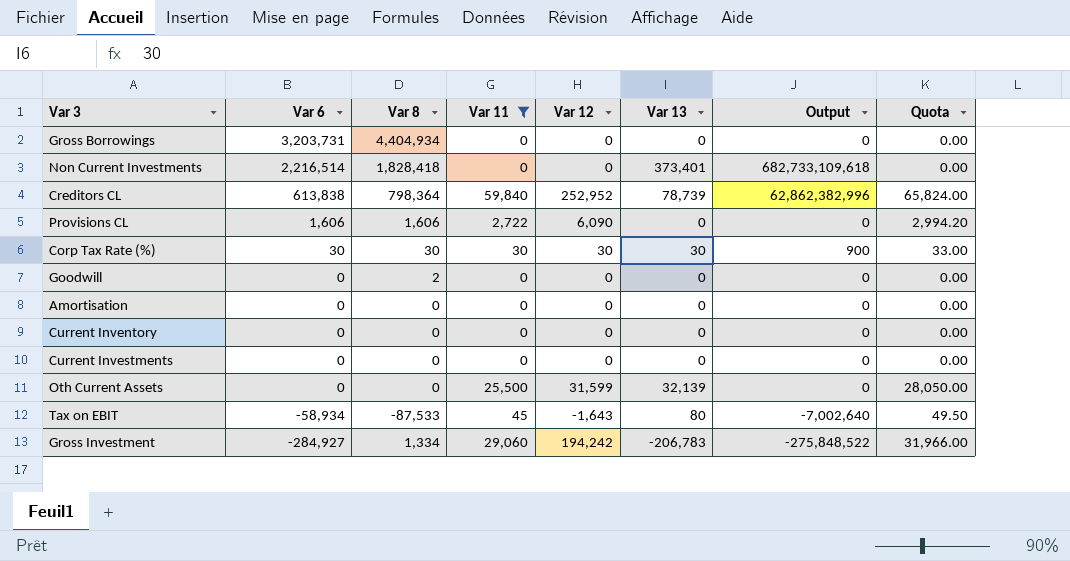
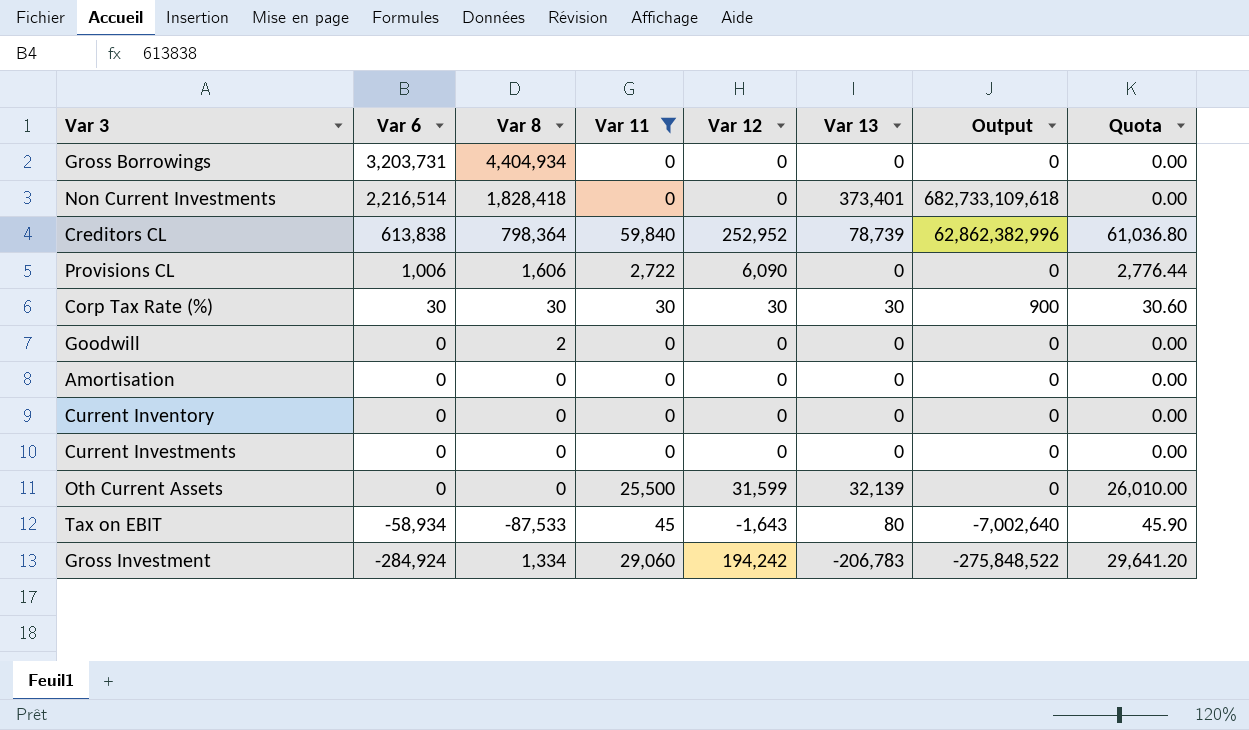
column Quota | formula: [Var 11] * 1.1 -> [Var 11] * 1.02
Provisions CL | Var 6: 1,606 -> 1,006
Gross Investment | Var 6: -284,927 -> -284,924

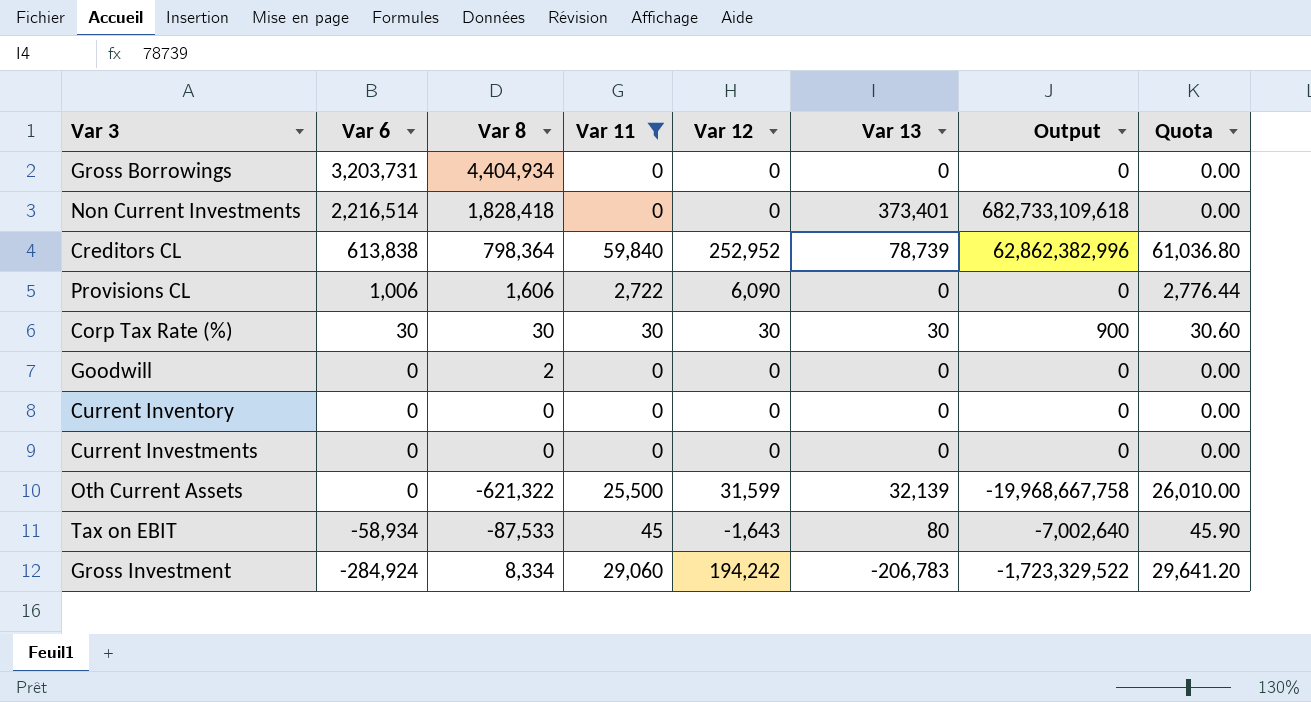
row Amortisation: 0 | 0 | 0 | 0 | 0 | 0 | 0.00 -> none
Oth Current Assets | Var 8: 0 -> -621,322
Oth Current Assets | Output: 0 -> -19,968,667,758
Gross Investment | Var 8: 1,334 -> 8,334
Gross Investment | Output: -275,848,522 -> -1,723,329,522

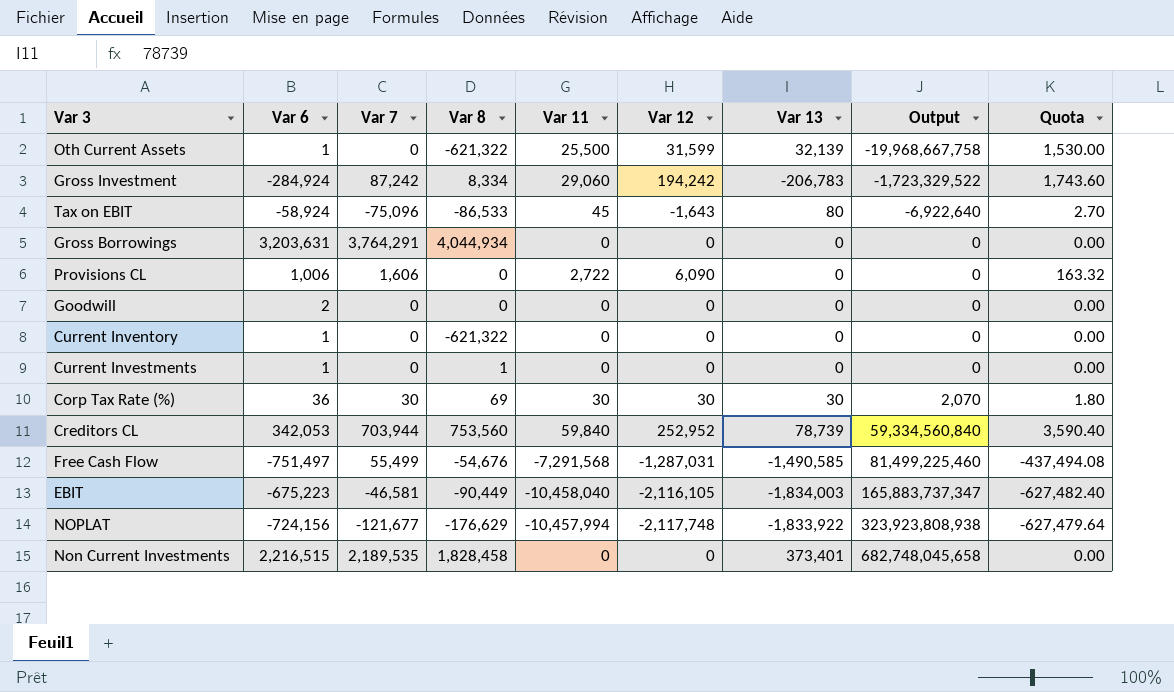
filter: Var 11 >= 0 -> none
row order: Var 6 descending -> Output ascending
column Var 7 | position: none -> 3
column Quota | formula: [Var 11] * 1.02 -> [Var 11] * 0.06
Oth Current Assets | Var 6: 0 -> 1
Tax on EBIT | Var 6: -58,934 -> -58,924
Tax on EBIT | Var 8: -87,533 -> -86,533
Tax on EBIT | Output: -7,002,640 -> -6,922,640
Gross Borrowings | Var 6: 3,203,731 -> 3,203,631
Gross Borrowings | Var 8: 4,404,934 -> 4,044,934
Provisions CL | Var 8: 1,606 -> 0
Goodwill | Var 6: 0 -> 2
Goodwill | Var 8: 2 -> 0
Current Inventory | Var 6: 0 -> 1
Current Inventory | Var 8: 0 -> -621,322
Current Investments | Var 6: 0 -> 1
Current Investments | Var 8: 0 -> 1
Corp Tax Rate (%) | Var 6: 30 -> 36
Corp Tax Rate (%) | Var 8: 30 -> 69
Corp Tax Rate (%) | Output: 900 -> 2,070
Creditors CL | Var 6: 613,838 -> 342,053
Creditors CL | Var 8: 798,364 -> 753,560
Creditors CL | Output: 62,862,382,996 -> 59,334,560,840
Non Current Investments | Var 6: 2,216,514 -> 2,216,515
Non Current Investments | Var 8: 1,828,418 -> 1,828,458
Non Current Investments | Output: 682,733,109,618 -> 682,748,045,658

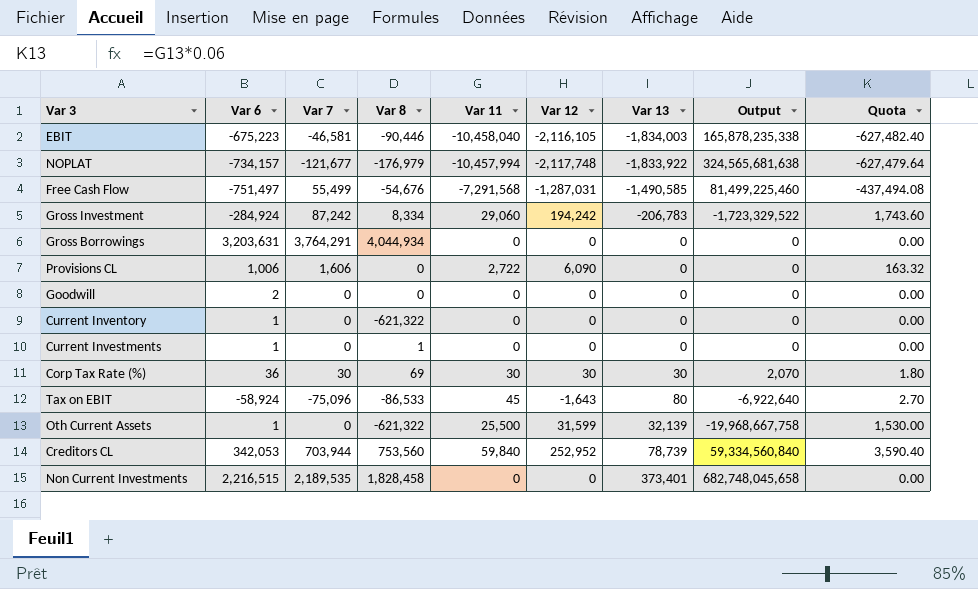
row order: Output ascending -> Var 13 ascending
EBIT | Var 8: -90,449 -> -90,446
EBIT | Output: 165,883,737,347 -> 165,878,235,338
NOPLAT | Var 6: -724,156 -> -734,157
NOPLAT | Var 8: -176,629 -> -176,979
NOPLAT | Output: 323,923,808,938 -> 324,565,681,638

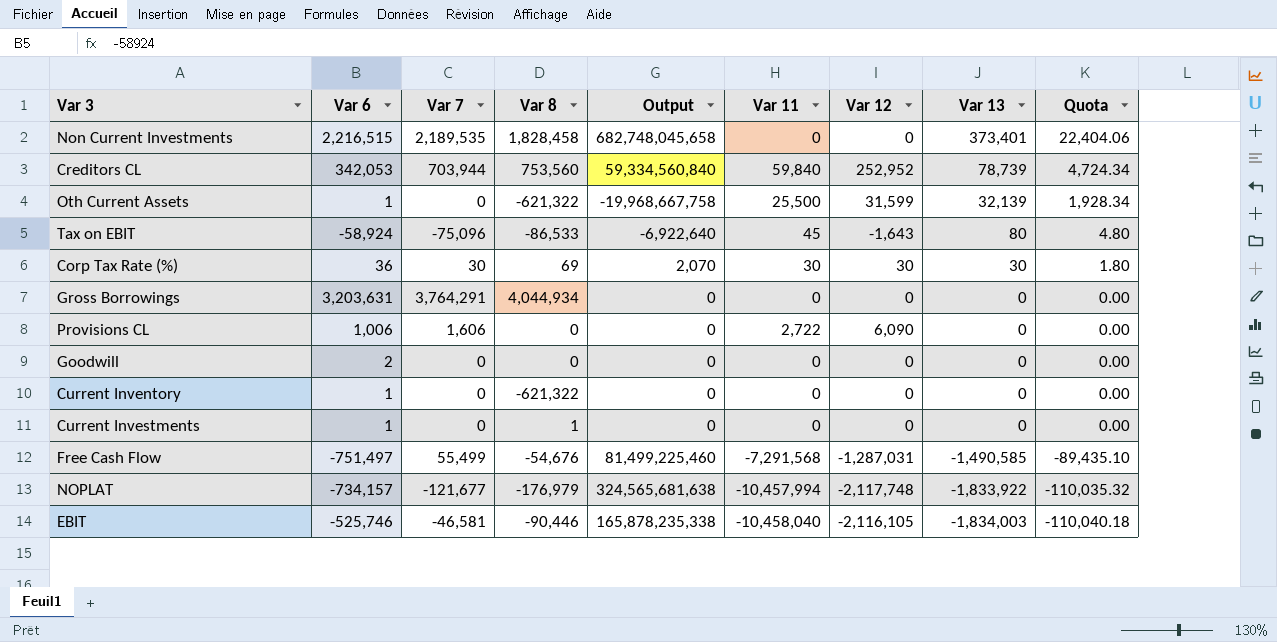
row order: Var 13 ascending -> Var 13 descending
column Output | position: 8 -> 5
column Quota | formula: [Var 11] * 0.06 -> [Var 13] * 0.06
row Gross Investment: -284,924 | 87,242 | 8,334 | 29,060 | 194,242 | -206,783 | -1,723,329,522 | 1,743.60 -> none
EBIT | Var 6: -675,223 -> -525,746

